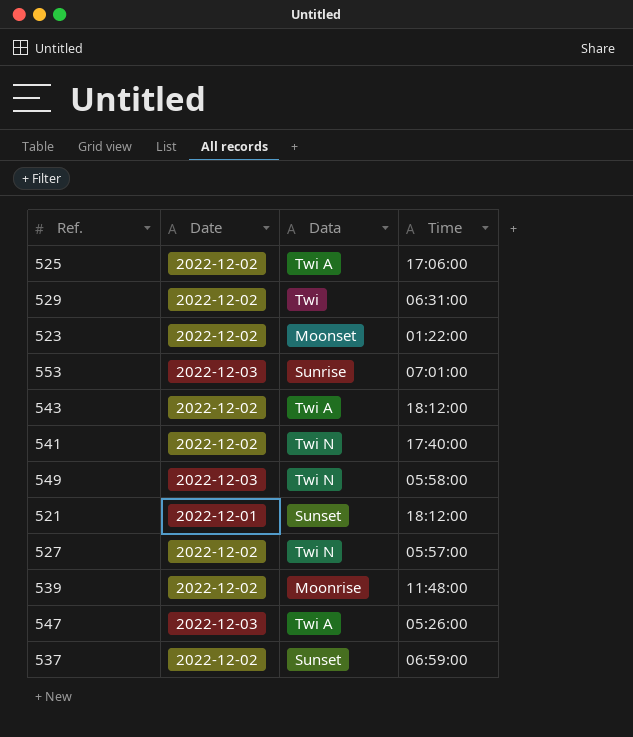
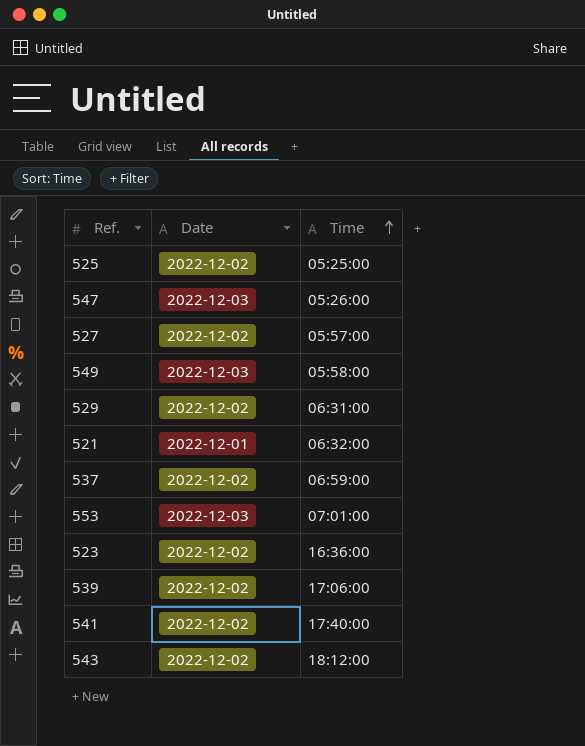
row order: none -> Time ascending
column Data | position: 3 -> none
525 | Time: 17:06:00 -> 05:25:00
521 | Time: 18:12:00 -> 06:32:00
523 | Time: 01:22:00 -> 16:36:00
539 | Time: 11:48:00 -> 17:06:00

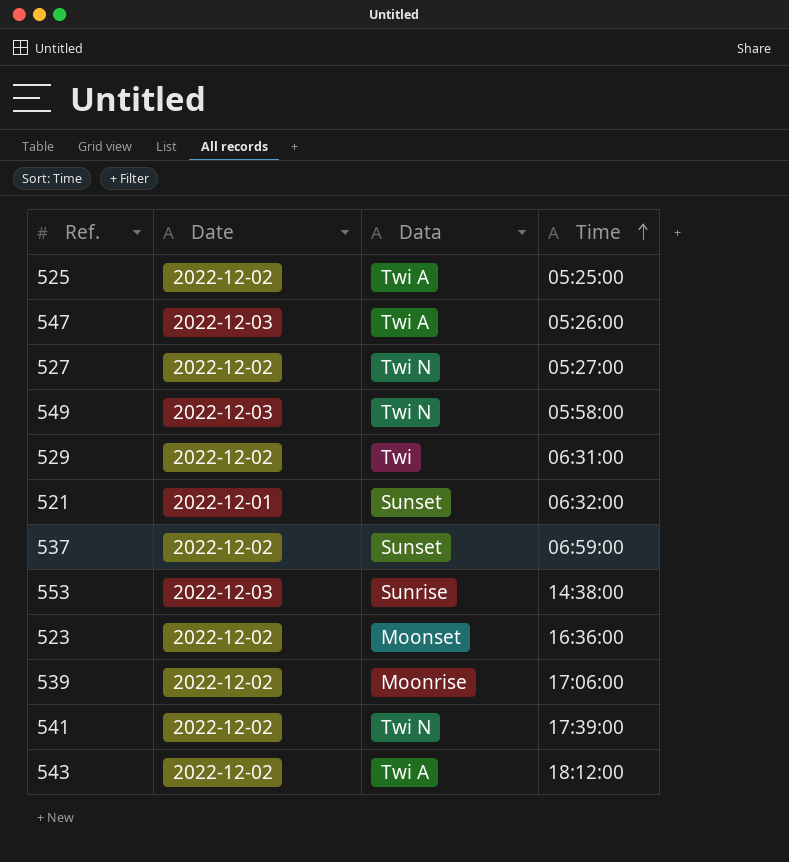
column Data | position: none -> 3
527 | Time: 05:57:00 -> 05:27:00
553 | Time: 07:01:00 -> 14:38:00
541 | Time: 17:40:00 -> 17:39:00

